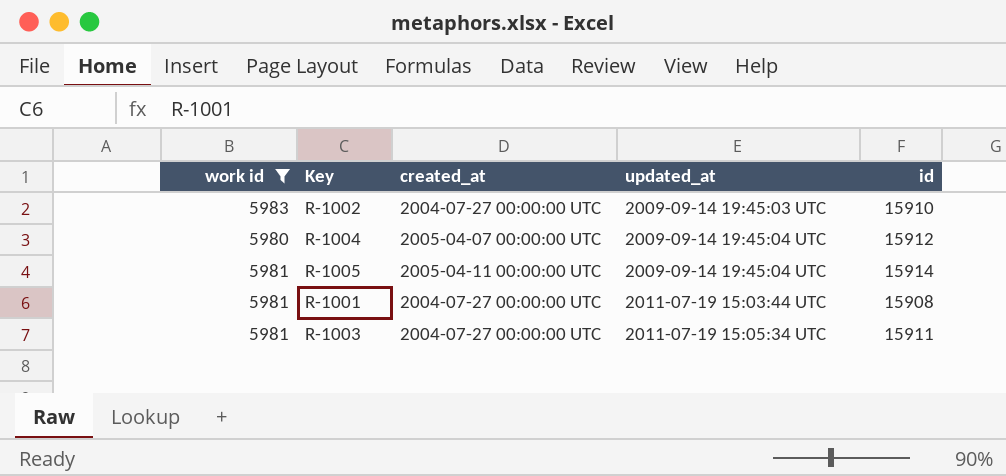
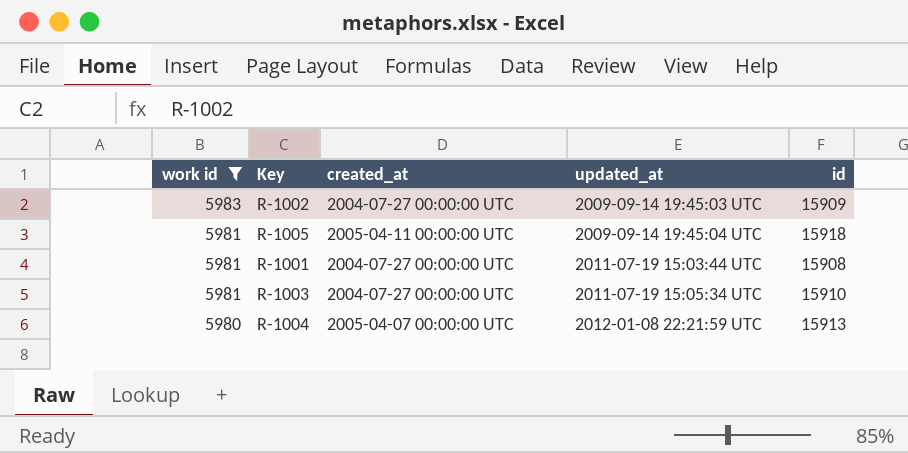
row order: updated_at ascending -> work id descending
R-1002 | id: 15910 -> 15909
R-1005 | id: 15914 -> 15918
R-1003 | id: 15911 -> 15910
R-1004 | updated_at: 2009-09-14 19:45:04 UTC -> 2012-01-08 22:21:59 UTC
R-1004 | id: 15912 -> 15913

